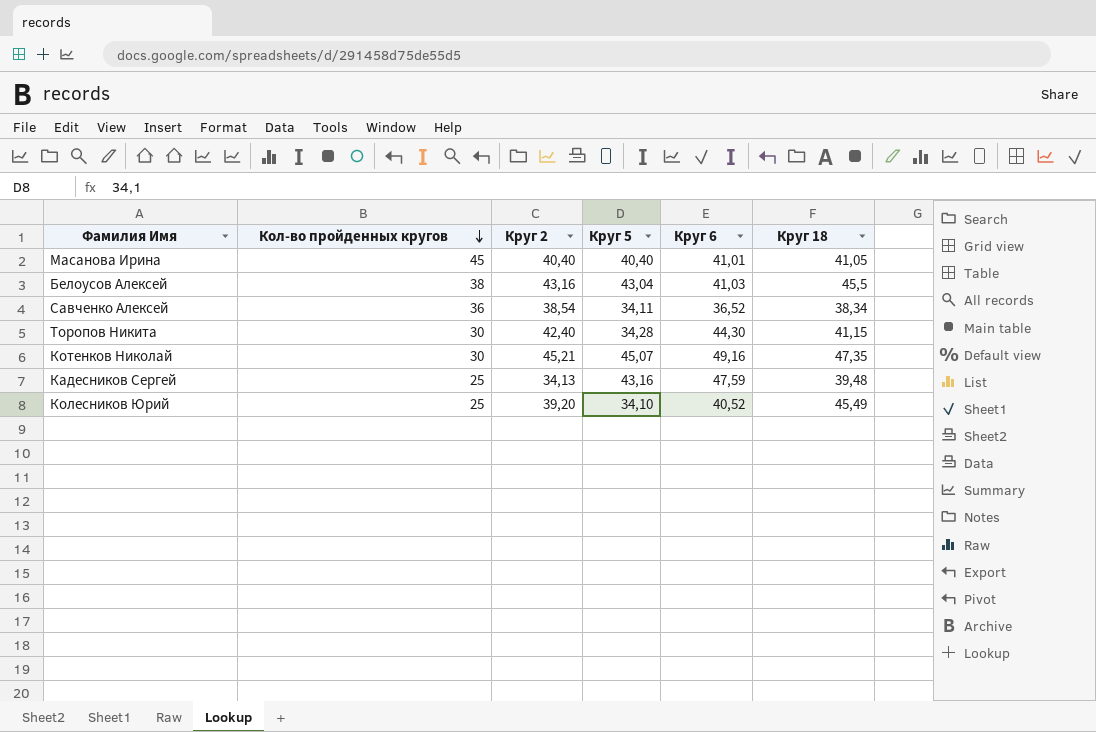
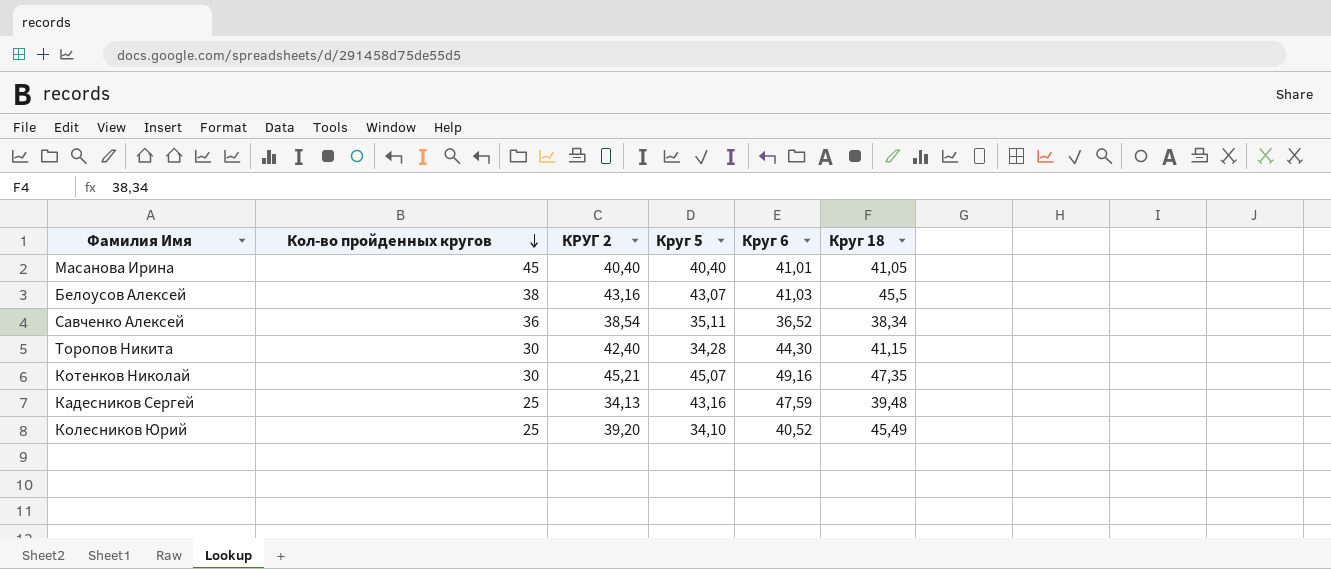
column name: Круг 2 -> КРУГ 2
Белоусов Алексей | Круг 5: 43,04 -> 43,07
Савченко Алексей | Круг 5: 34,11 -> 35,11

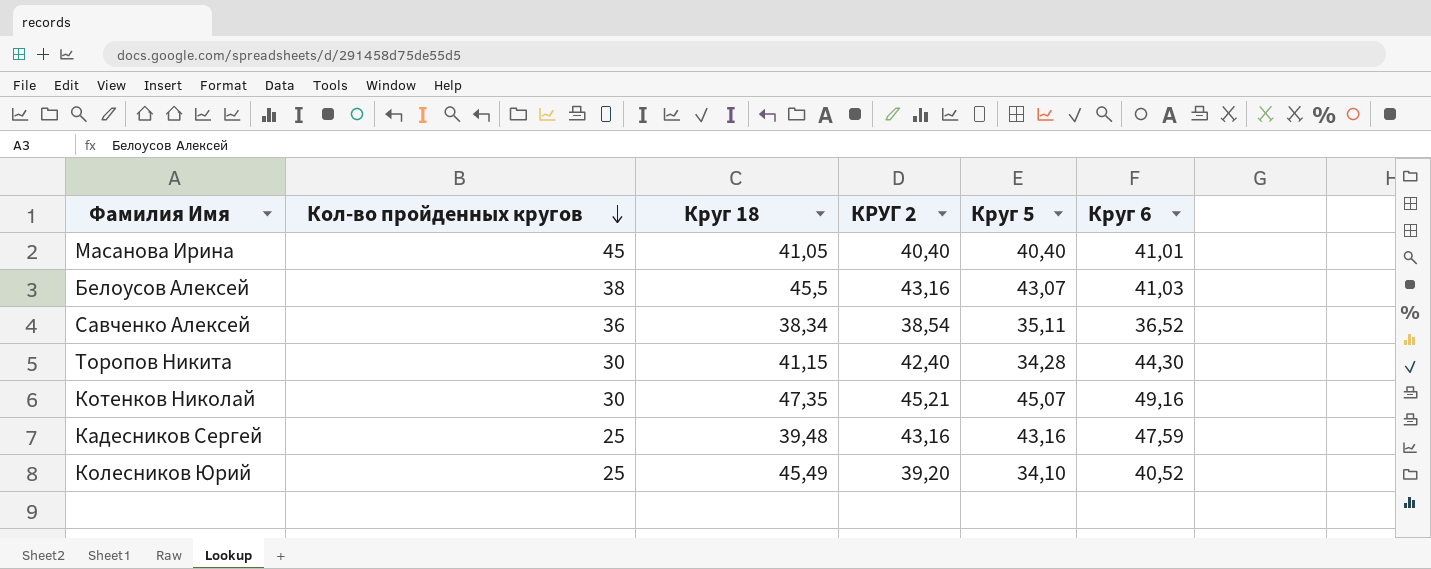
column Круг 18 | position: 6 -> 3
Кадесников Сергей | КРУГ 2: 34,13 -> 43,16

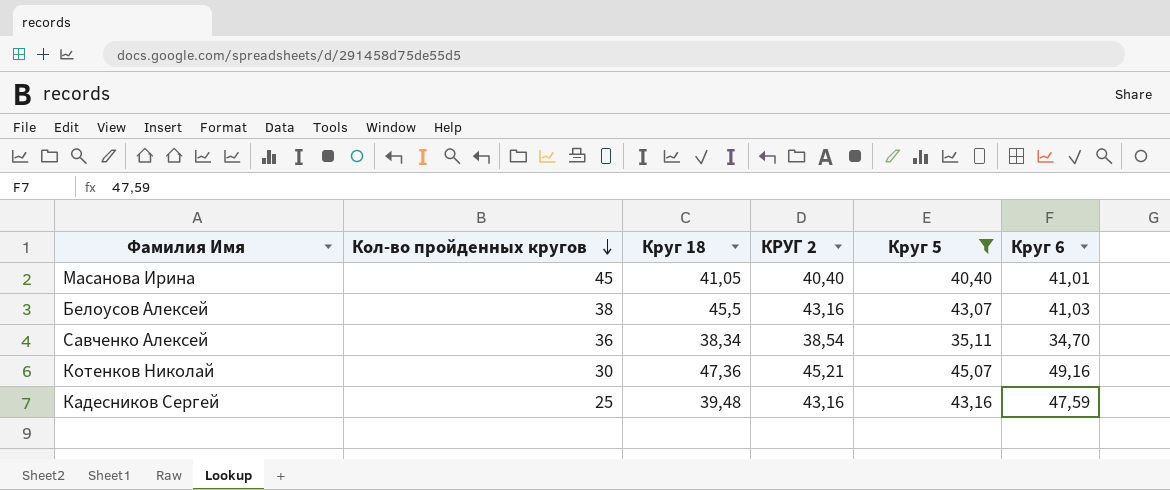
filter: none -> Круг 5 >= 35,11
Савченко Алексей | Круг 6: 36,52 -> 34,70
Котенков Николай | Круг 18: 47,35 -> 47,36

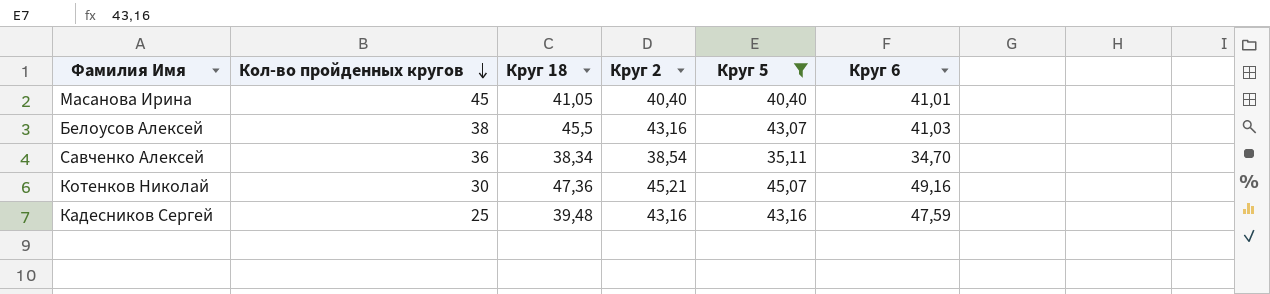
column name: КРУГ 2 -> Круг 2

